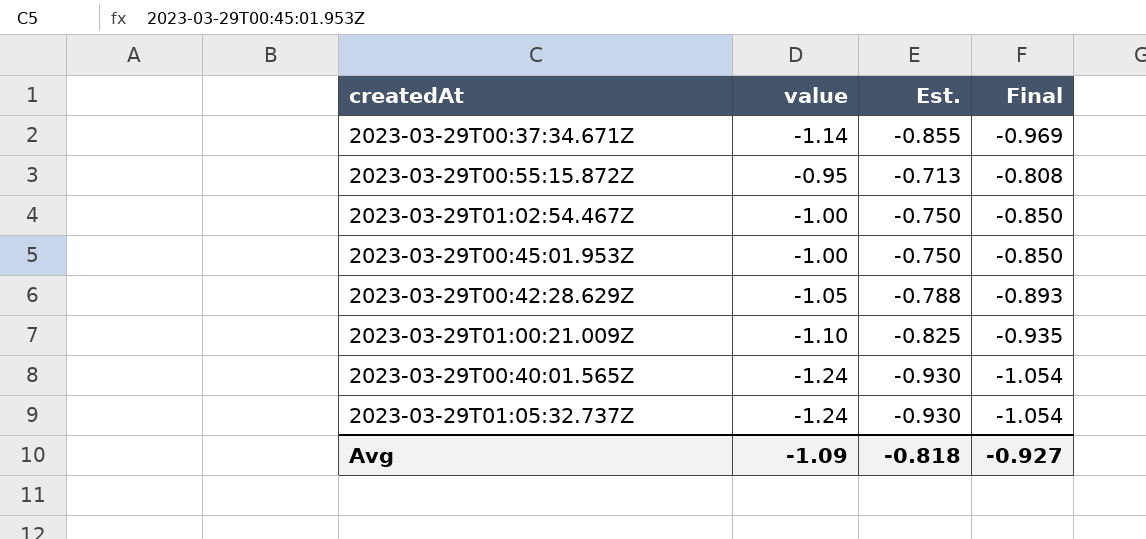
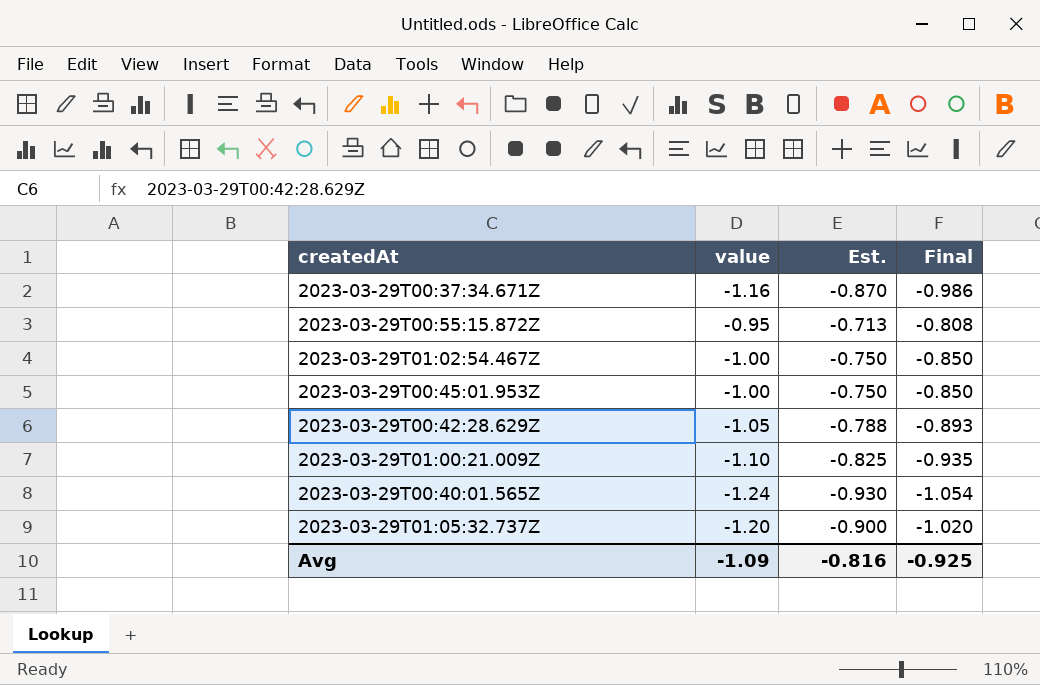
2023-03-29T00:37:34.671Z | value: -1.14 -> -1.16
2023-03-29T00:37:34.671Z | Est.: -0.855 -> -0.870
2023-03-29T00:37:34.671Z | Final: -0.969 -> -0.986
2023-03-29T01:05:32.737Z | value: -1.24 -> -1.20
2023-03-29T01:05:32.737Z | Est.: -0.930 -> -0.900
2023-03-29T01:05:32.737Z | Final: -1.054 -> -1.020
Avg | Est.: -0.818 -> -0.816
Avg | Final: -0.927 -> -0.925

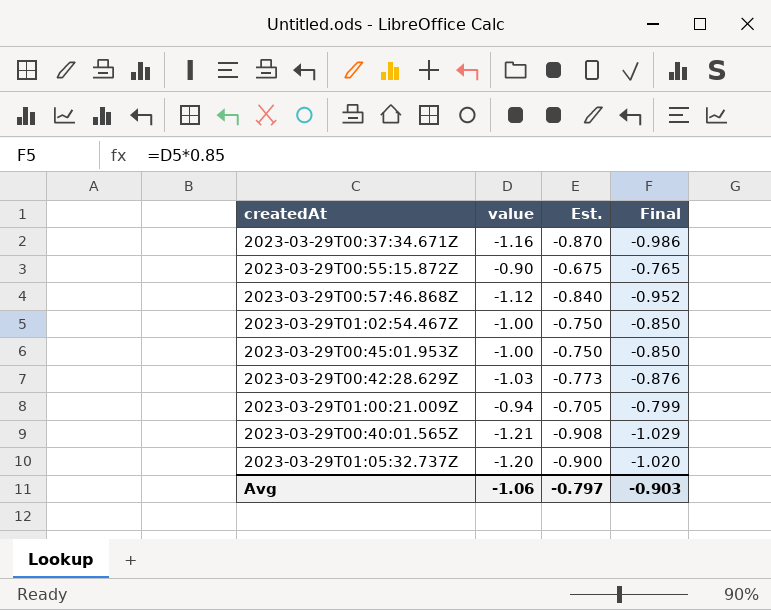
2023-03-29T00:55:15.872Z | value: -0.95 -> -0.90
2023-03-29T00:55:15.872Z | Est.: -0.713 -> -0.675
2023-03-29T00:55:15.872Z | Final: -0.808 -> -0.765
row 2023-03-29T00:57:46.868Z: none -> -1.12 | -0.840 | -0.952
2023-03-29T00:42:28.629Z | value: -1.05 -> -1.03
2023-03-29T00:42:28.629Z | Est.: -0.788 -> -0.773
2023-03-29T00:42:28.629Z | Final: -0.893 -> -0.876
2023-03-29T01:00:21.009Z | value: -1.10 -> -0.94
2023-03-29T01:00:21.009Z | Est.: -0.825 -> -0.705
2023-03-29T01:00:21.009Z | Final: -0.935 -> -0.799
2023-03-29T00:40:01.565Z | value: -1.24 -> -1.21
2023-03-29T00:40:01.565Z | Est.: -0.930 -> -0.908
2023-03-29T00:40:01.565Z | Final: -1.054 -> -1.029
Avg | value: -1.09 -> -1.06
Avg | Est.: -0.816 -> -0.797
Avg | Final: -0.925 -> -0.903

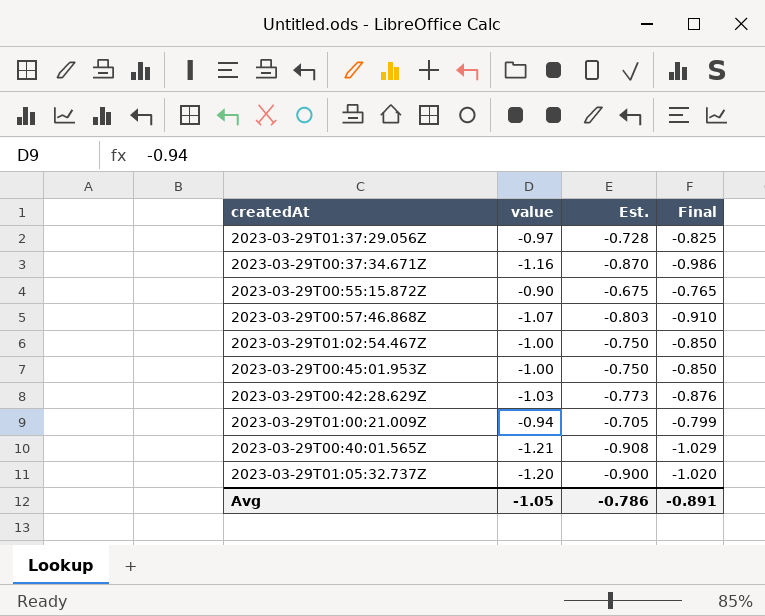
row 2023-03-29T01:37:29.056Z: none -> -0.97 | -0.728 | -0.825
2023-03-29T00:57:46.868Z | value: -1.12 -> -1.07
2023-03-29T00:57:46.868Z | Est.: -0.840 -> -0.803
2023-03-29T00:57:46.868Z | Final: -0.952 -> -0.910
Avg | value: -1.06 -> -1.05
Avg | Est.: -0.797 -> -0.786
Avg | Final: -0.903 -> -0.891

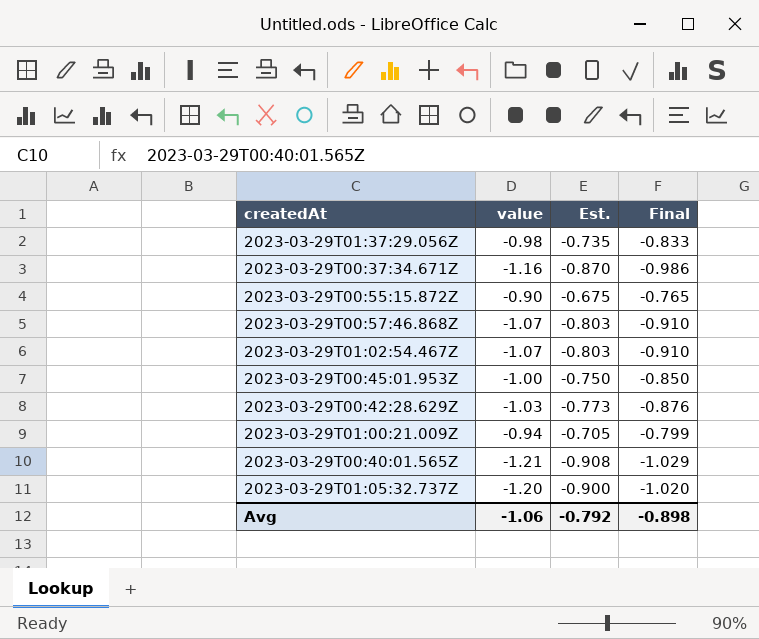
2023-03-29T01:37:29.056Z | value: -0.97 -> -0.98
2023-03-29T01:37:29.056Z | Est.: -0.728 -> -0.735
2023-03-29T01:37:29.056Z | Final: -0.825 -> -0.833
2023-03-29T01:02:54.467Z | value: -1.00 -> -1.07
2023-03-29T01:02:54.467Z | Est.: -0.750 -> -0.803
2023-03-29T01:02:54.467Z | Final: -0.850 -> -0.910
Avg | value: -1.05 -> -1.06
Avg | Est.: -0.786 -> -0.792
Avg | Final: -0.891 -> -0.898

